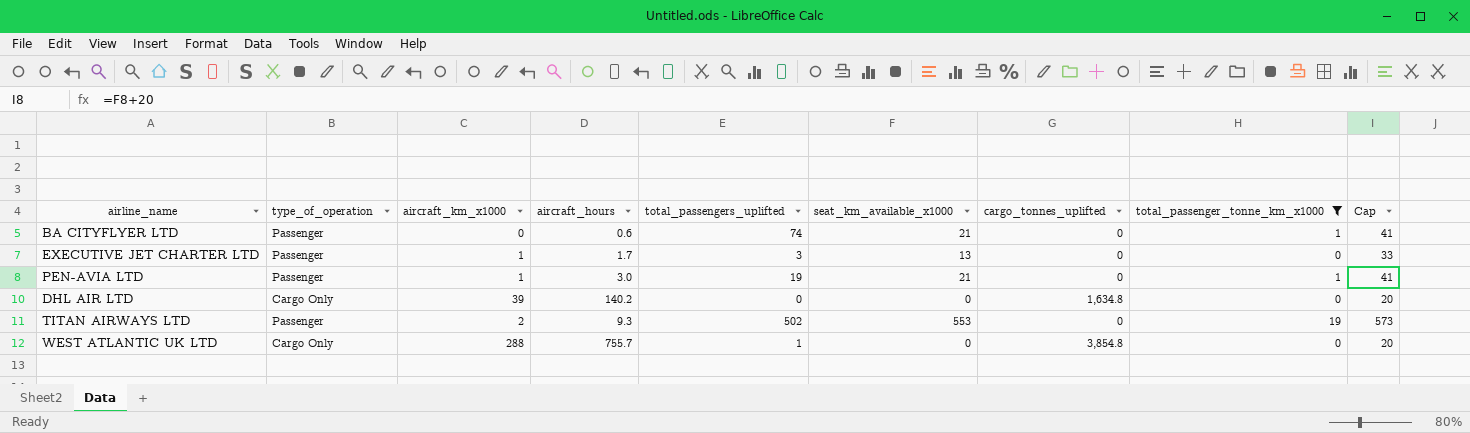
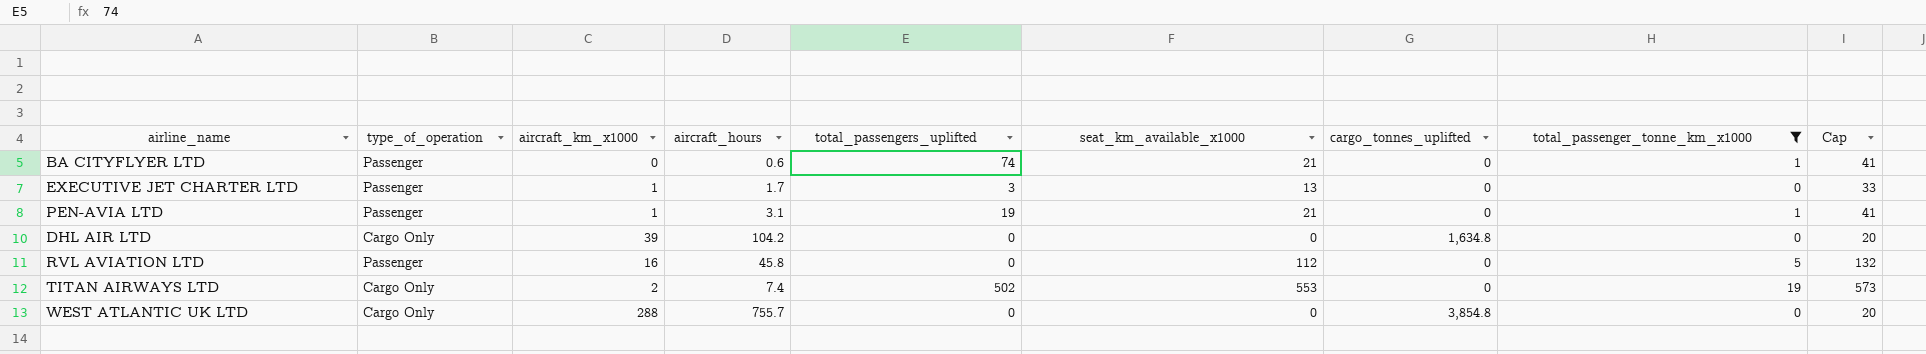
PEN-AVIA LTD | aircraft_hours: 3.0 -> 3.1
DHL AIR LTD | aircraft_hours: 140.2 -> 104.2
row RVL AVIATION LTD: none -> Passenger | 16 | 45.8 | 0 | 112 | 0 | 5 | 132
TITAN AIRWAYS LTD | type_of_operation: Passenger -> Cargo Only
TITAN AIRWAYS LTD | aircraft_hours: 9.3 -> 7.4
WEST ATLANTIC UK LTD | total_passengers_uplifted: 1 -> 0

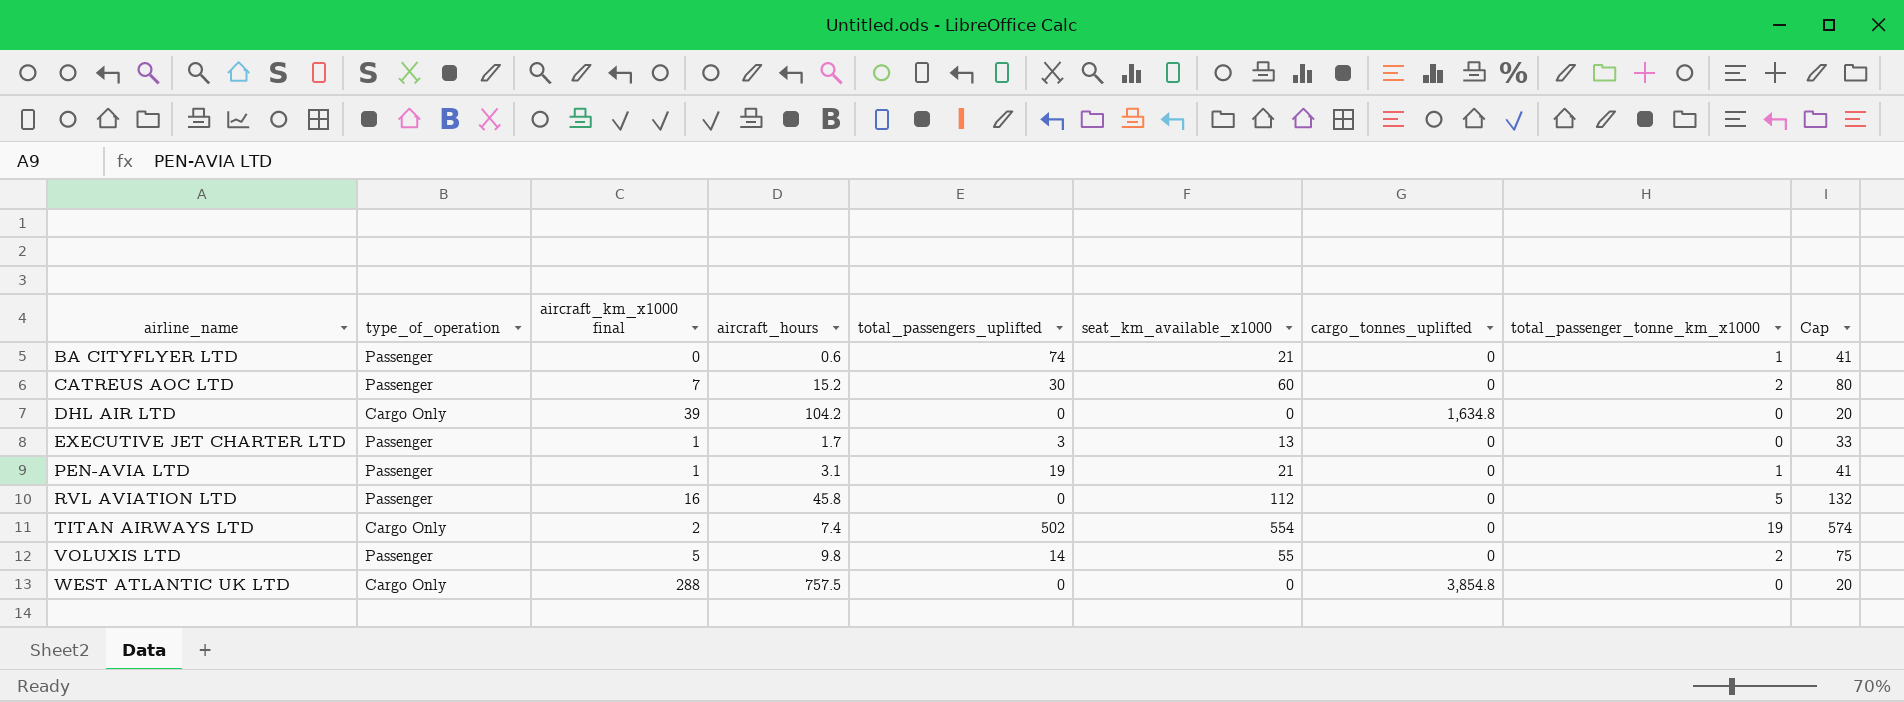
filter: total_passenger_tonne_km_x1000 != 2 -> none
row order: none -> airline_name ascending
column name: aircraft_km_x1000 -> aircraft_km_x1000 final
TITAN AIRWAYS LTD | seat_km_available_x1000: 553 -> 554
TITAN AIRWAYS LTD | Cap: 573 -> 574
WEST ATLANTIC UK LTD | aircraft_hours: 755.7 -> 757.5

